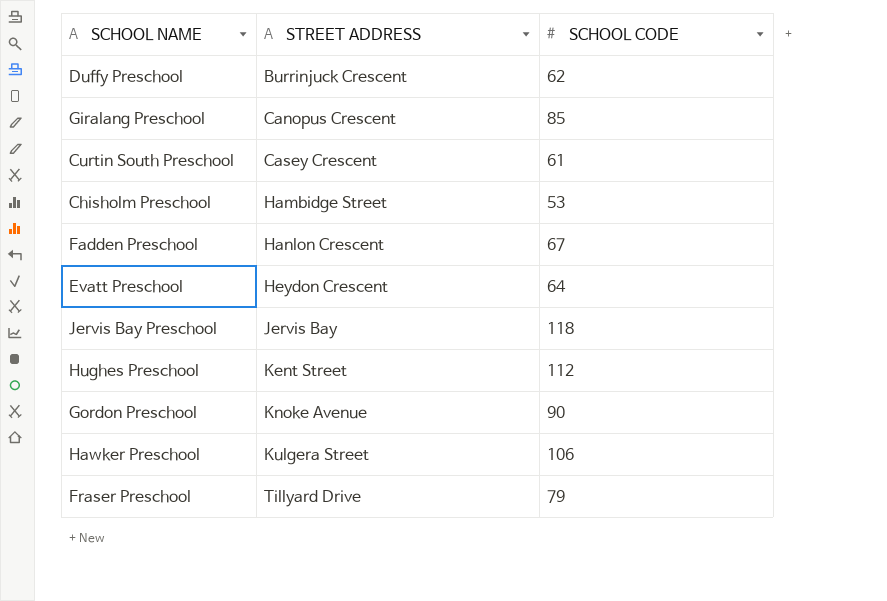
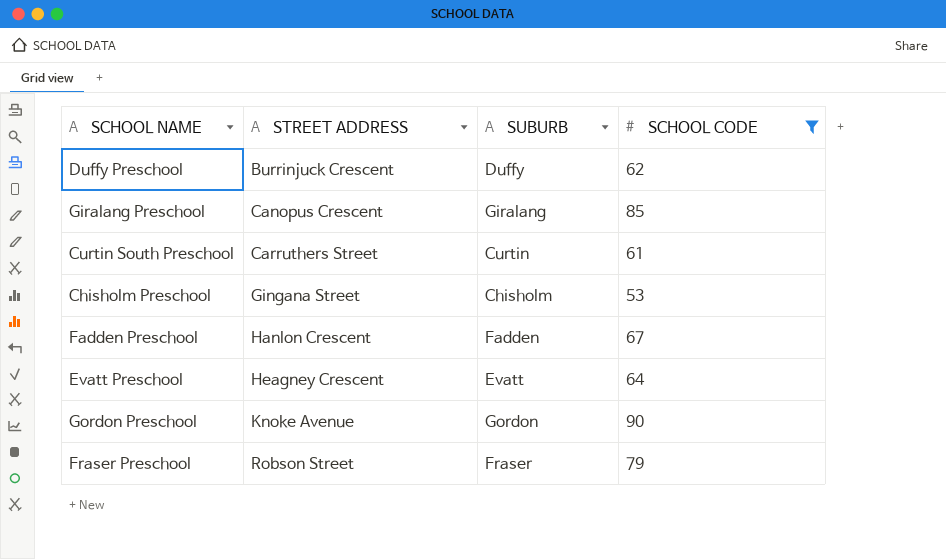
filter: none -> SCHOOL CODE <= 90
column SUBURB | position: none -> 3
Curtin South Preschool | STREET ADDRESS: Casey Crescent -> Carruthers Street
Chisholm Preschool | STREET ADDRESS: Hambidge Street -> Gingana Street
Evatt Preschool | STREET ADDRESS: Heydon Crescent -> Heagney Crescent
Fraser Preschool | STREET ADDRESS: Tillyard Drive -> Robson Street

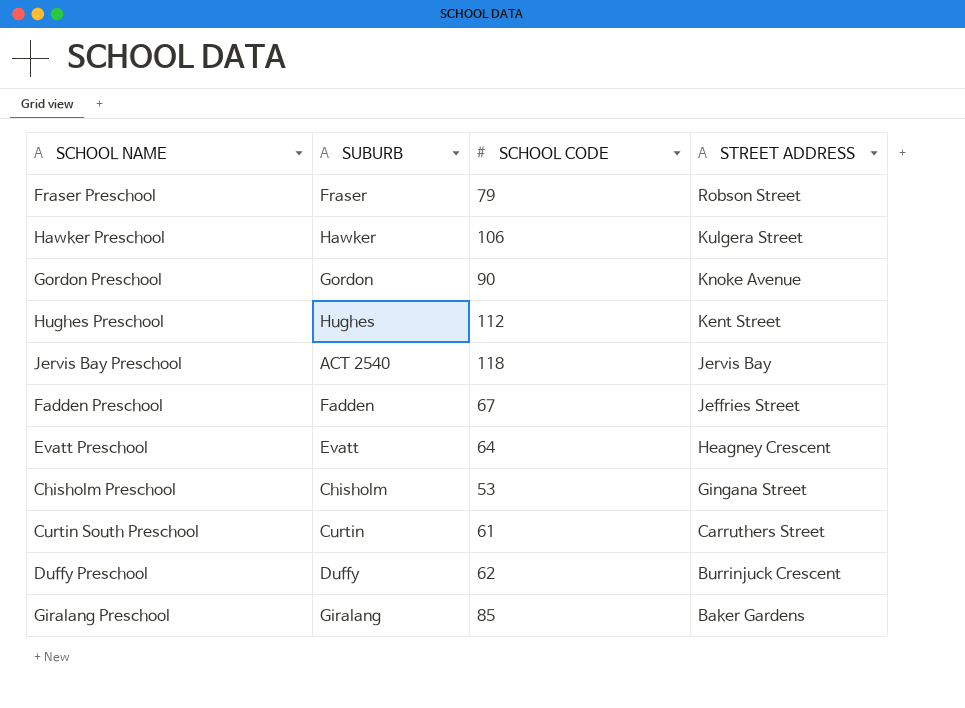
filter: SCHOOL CODE <= 90 -> none
row order: STREET ADDRESS ascending -> STREET ADDRESS descending
column STREET ADDRESS | position: 2 -> 4
Fadden Preschool | STREET ADDRESS: Hanlon Crescent -> Jeffries Street
Giralang Preschool | STREET ADDRESS: Canopus Crescent -> Baker Gardens

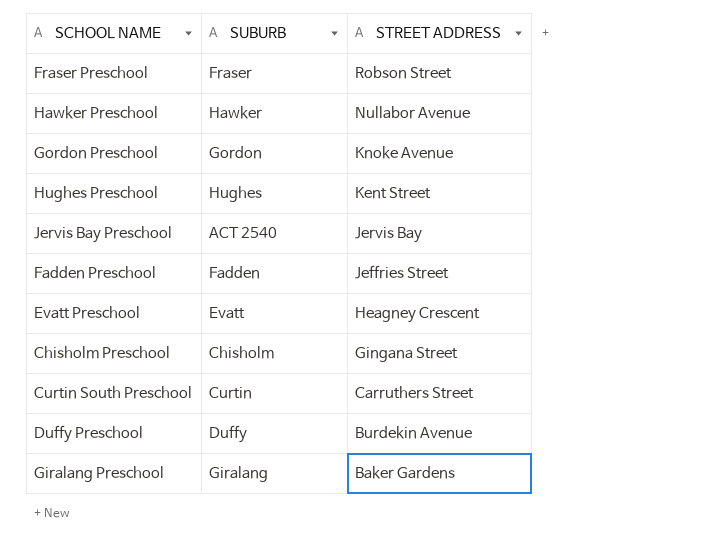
column SCHOOL CODE | position: 3 -> none
Hawker Preschool | STREET ADDRESS: Kulgera Street -> Nullabor Avenue
Duffy Preschool | STREET ADDRESS: Burrinjuck Crescent -> Burdekin Avenue

